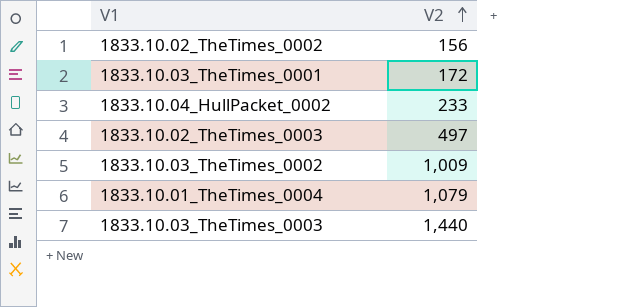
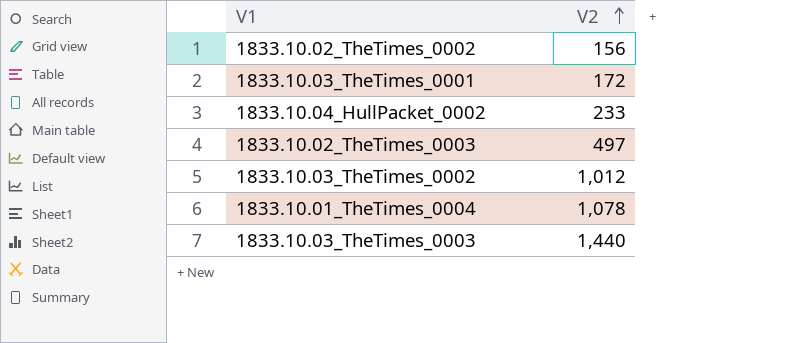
1833.10.03_TheTimes_0002 | V2: 1,009 -> 1,012
1833.10.01_TheTimes_0004 | V2: 1,079 -> 1,078

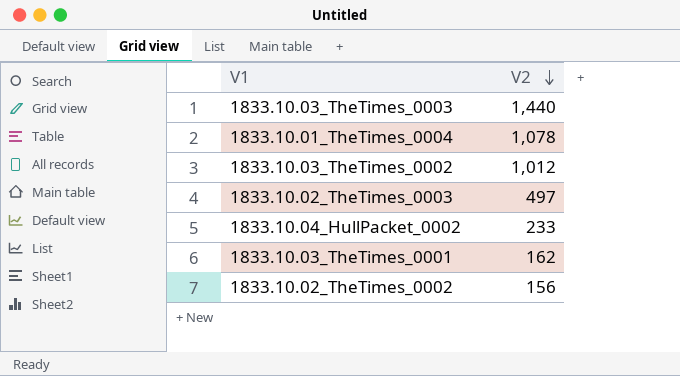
row order: V2 ascending -> V2 descending
1833.10.03_TheTimes_0001 | V2: 172 -> 162

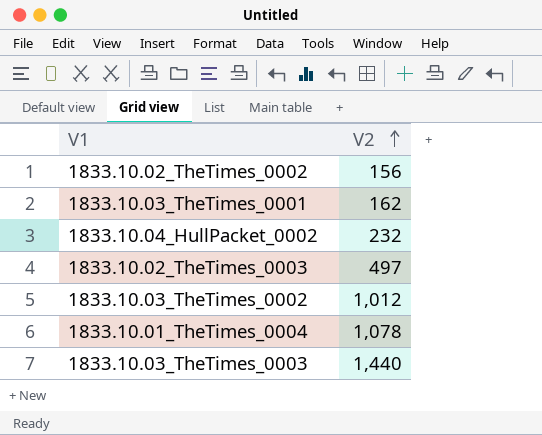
row order: V2 descending -> V2 ascending
1833.10.04_HullPacket_0002 | V2: 233 -> 232

